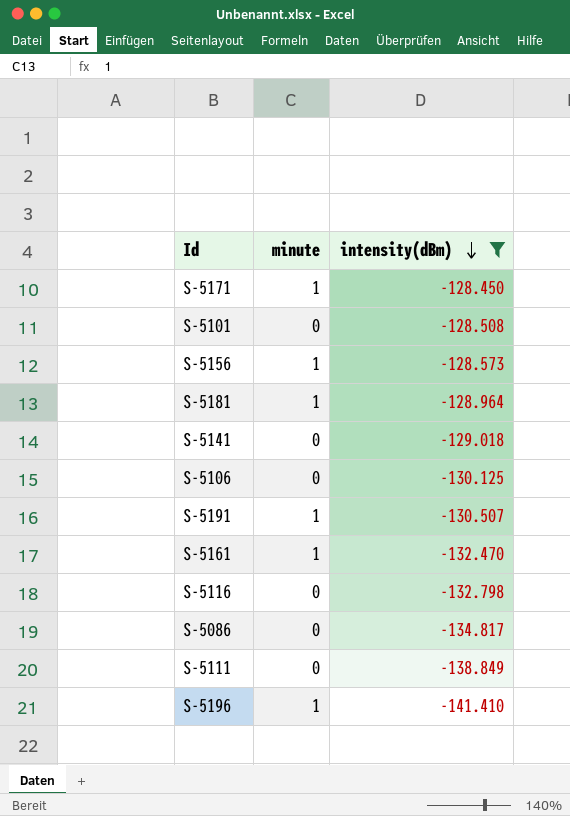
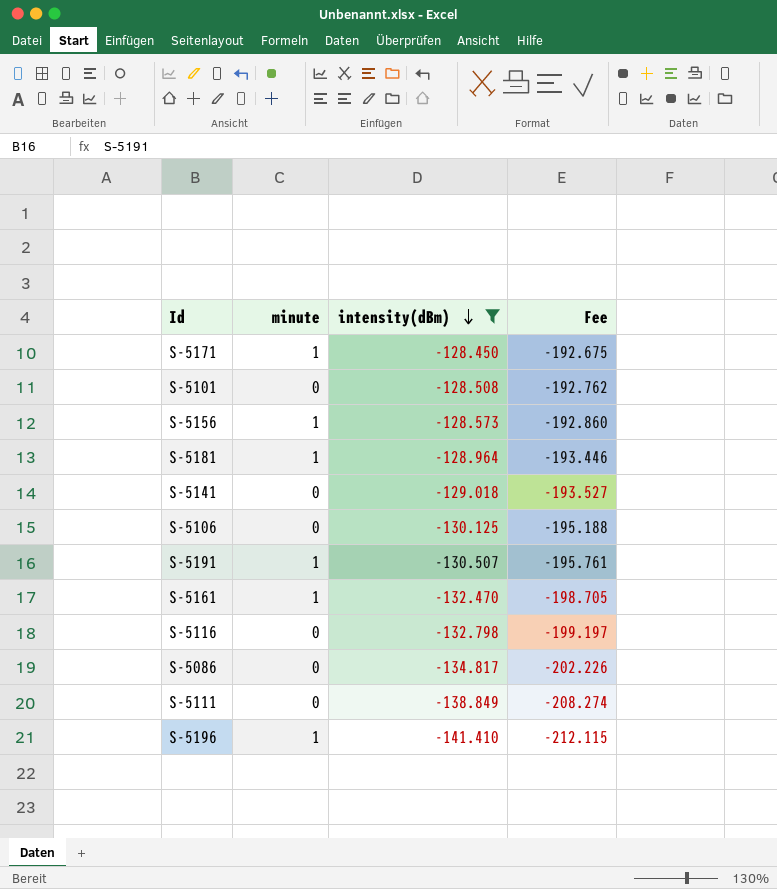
column Fee | formula: none -> [intensity(dBm)] * 1.5

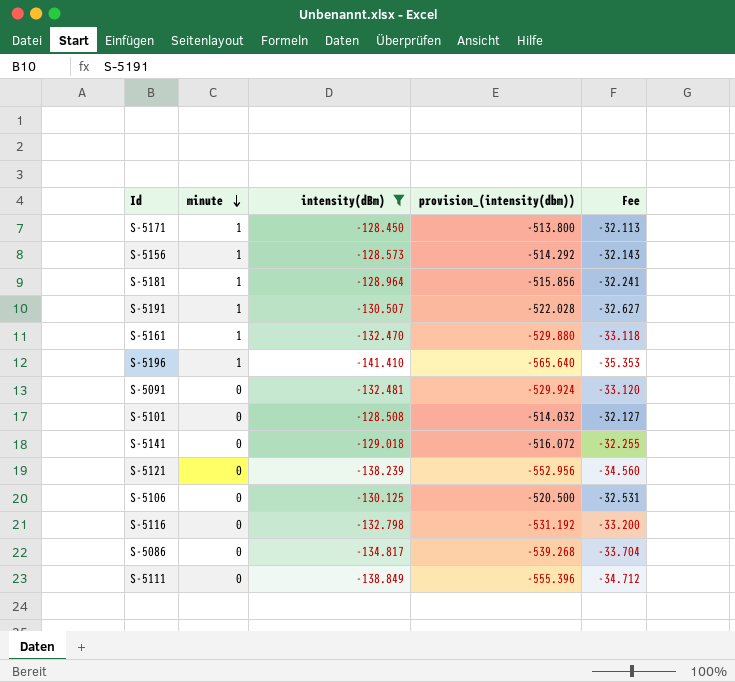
row order: intensity(dBm) descending -> minute descending
column provision_(intensity(dbm)) | formula: none -> [intensity(dBm)] * 4
column Fee | formula: [intensity(dBm)] * 1.5 -> [intensity(dBm)] * 0.25
row S-5091: none -> 0 | -132.481 | -529.924 | -33.120
row S-5121: none -> 0 | -138.239 | -552.956 | -34.560

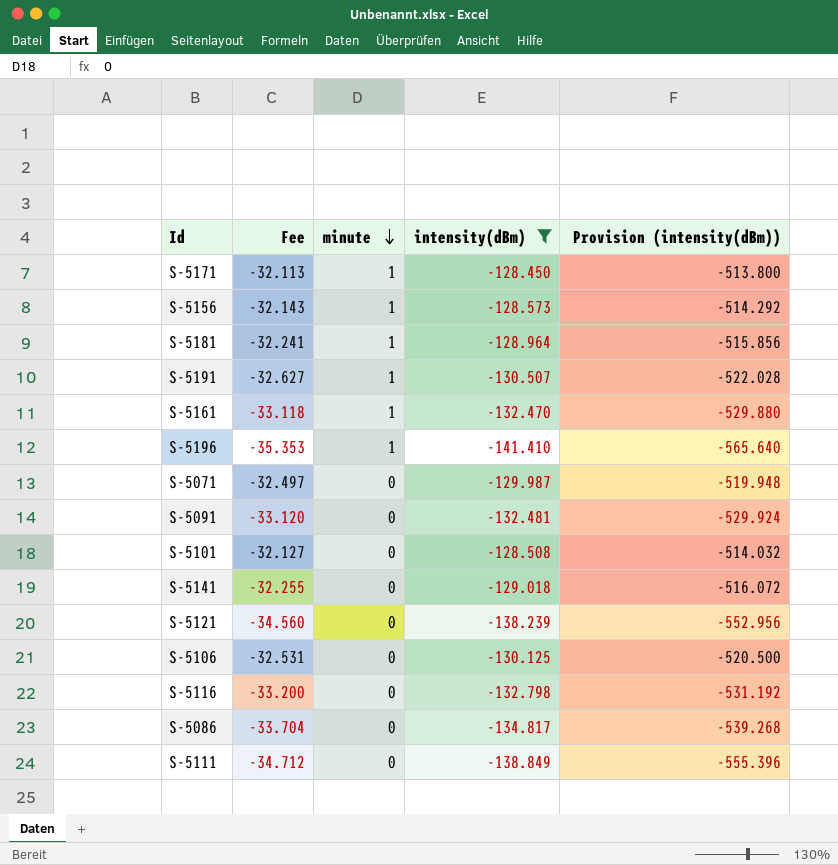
column Fee | position: 5 -> 2
column name: provision_(intensity(dbm)) -> Provision (intensity(dBm))
row S-5071: none -> -32.497 | 0 | -129.987 | -519.948

